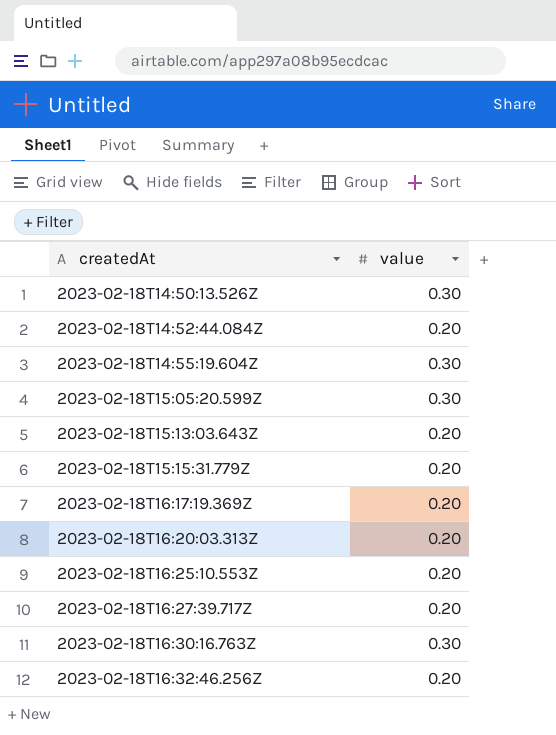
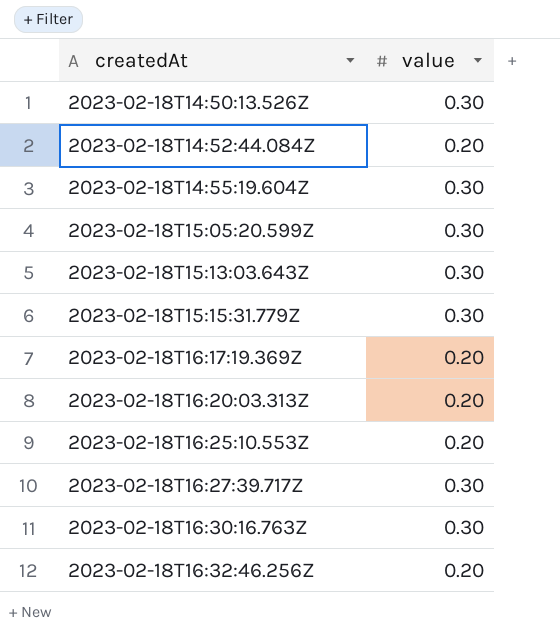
2023-02-18T15:13:03.643Z | value: 0.20 -> 0.30
2023-02-18T15:15:31.779Z | value: 0.20 -> 0.30
2023-02-18T16:27:39.717Z | value: 0.20 -> 0.30

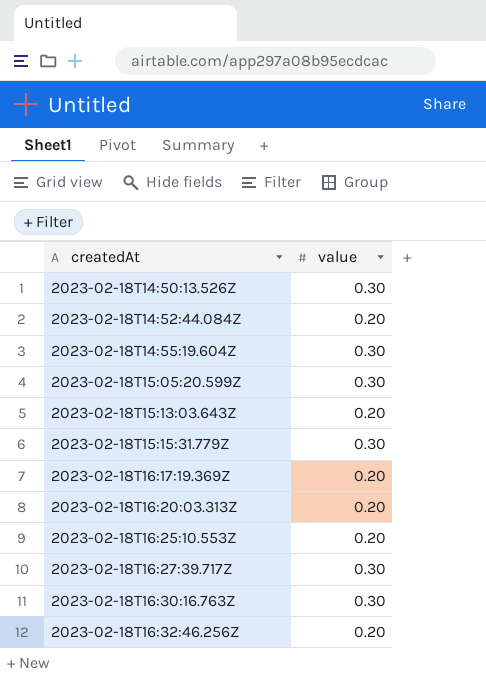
2023-02-18T15:13:03.643Z | value: 0.30 -> 0.20

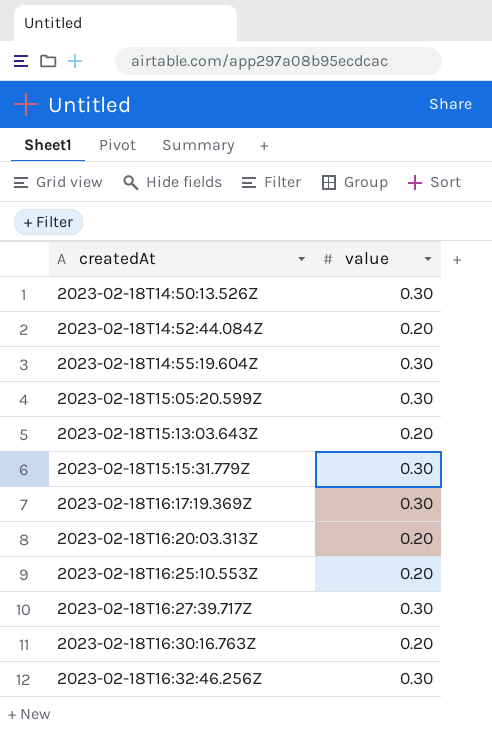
2023-02-18T16:17:19.369Z | value: 0.20 -> 0.30
2023-02-18T16:30:16.763Z | value: 0.30 -> 0.20
2023-02-18T16:32:46.256Z | value: 0.20 -> 0.30

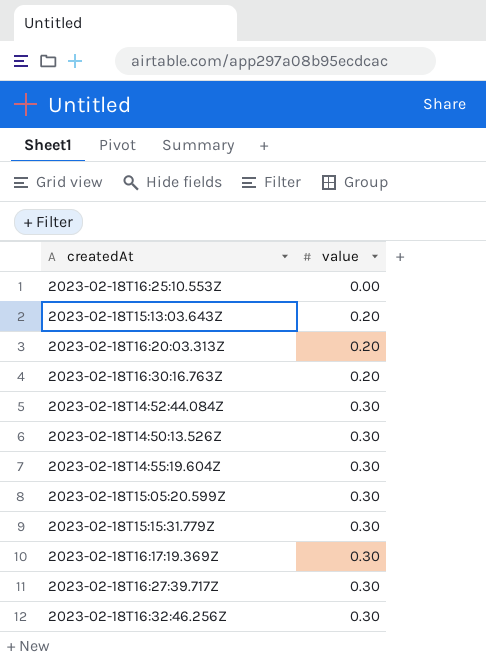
row order: createdAt ascending -> value ascending
2023-02-18T16:25:10.553Z | value: 0.20 -> 0.00
2023-02-18T14:52:44.084Z | value: 0.20 -> 0.30

